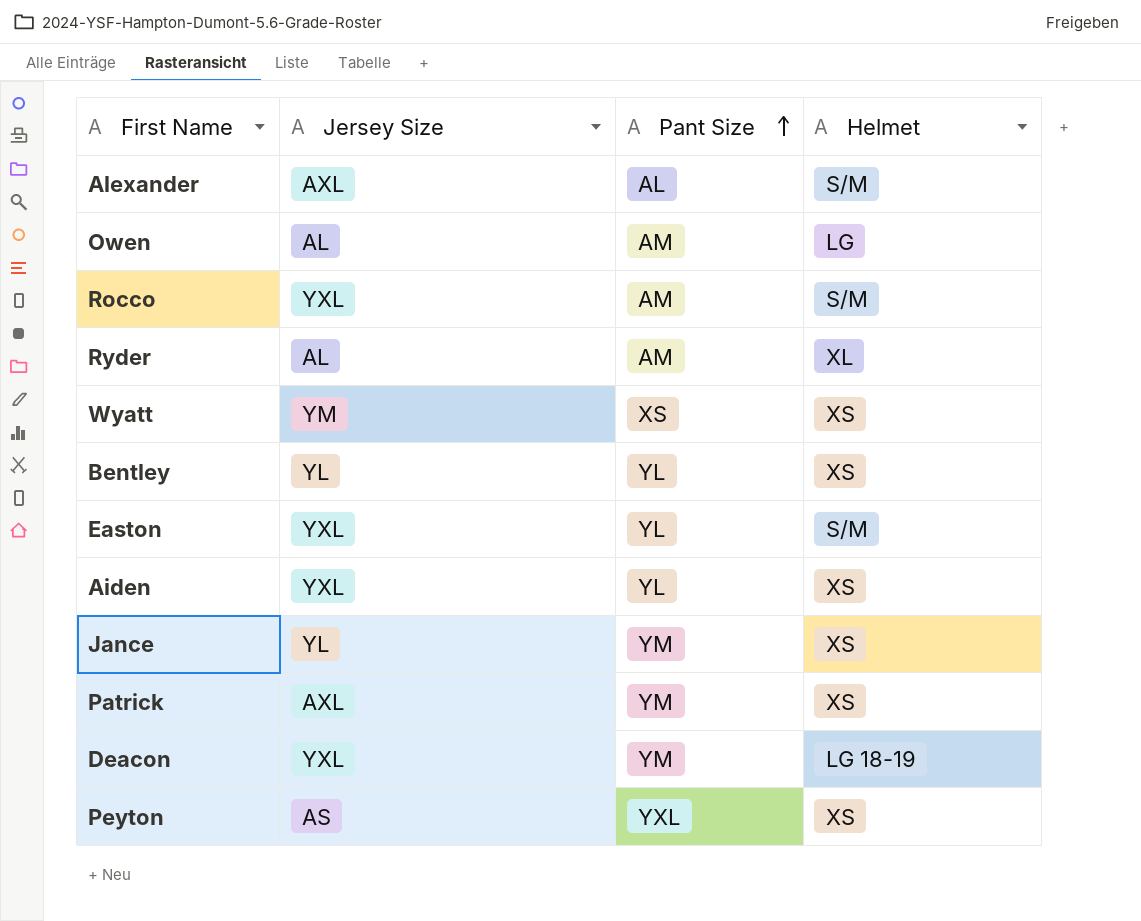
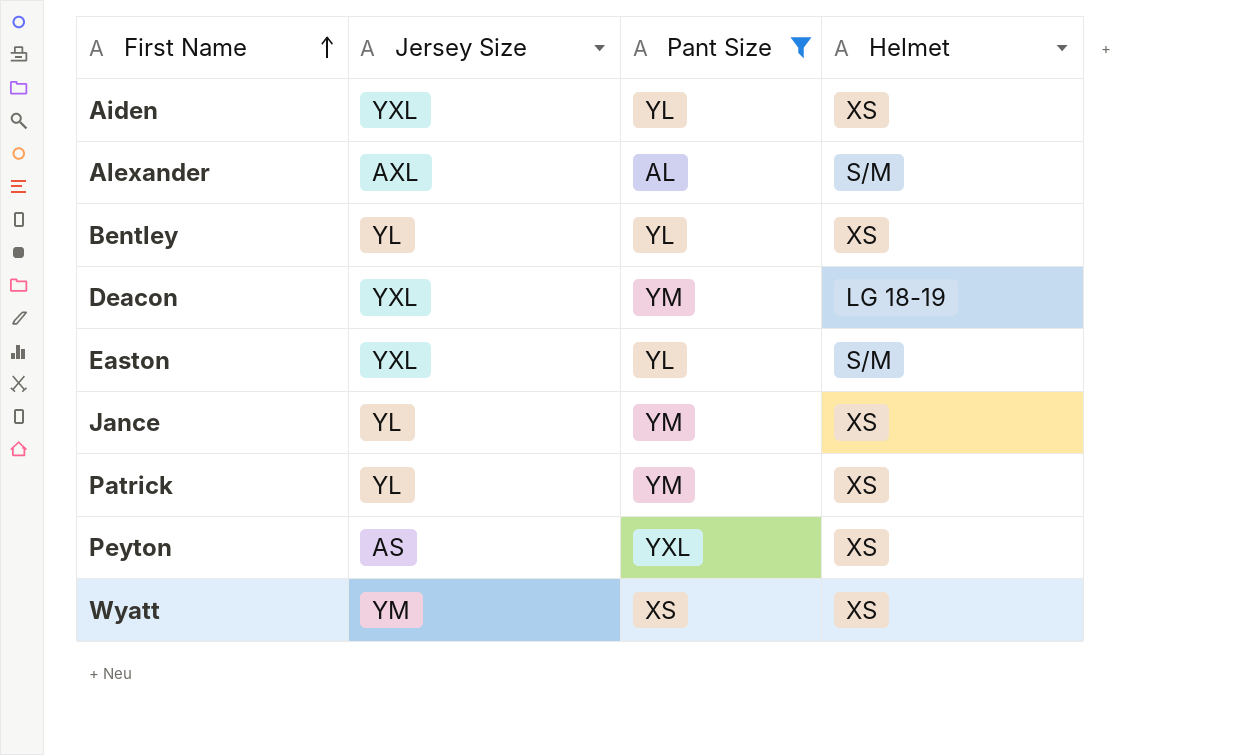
filter: none -> Pant Size != AM
row order: Pant Size ascending -> First Name ascending
Patrick | Jersey Size: AXL -> YL

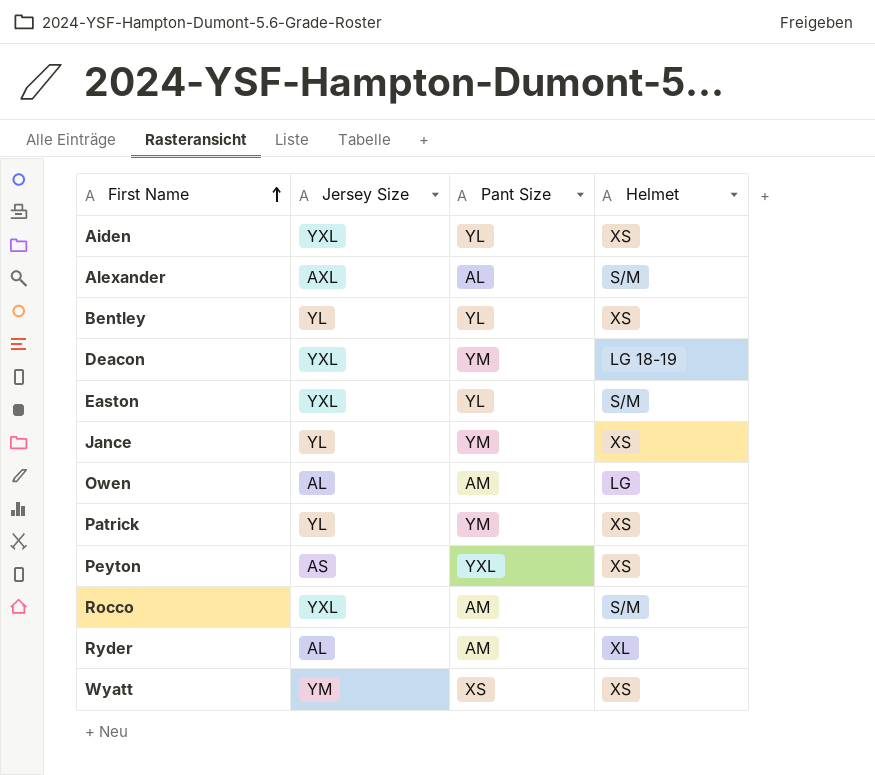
filter: Pant Size != AM -> none

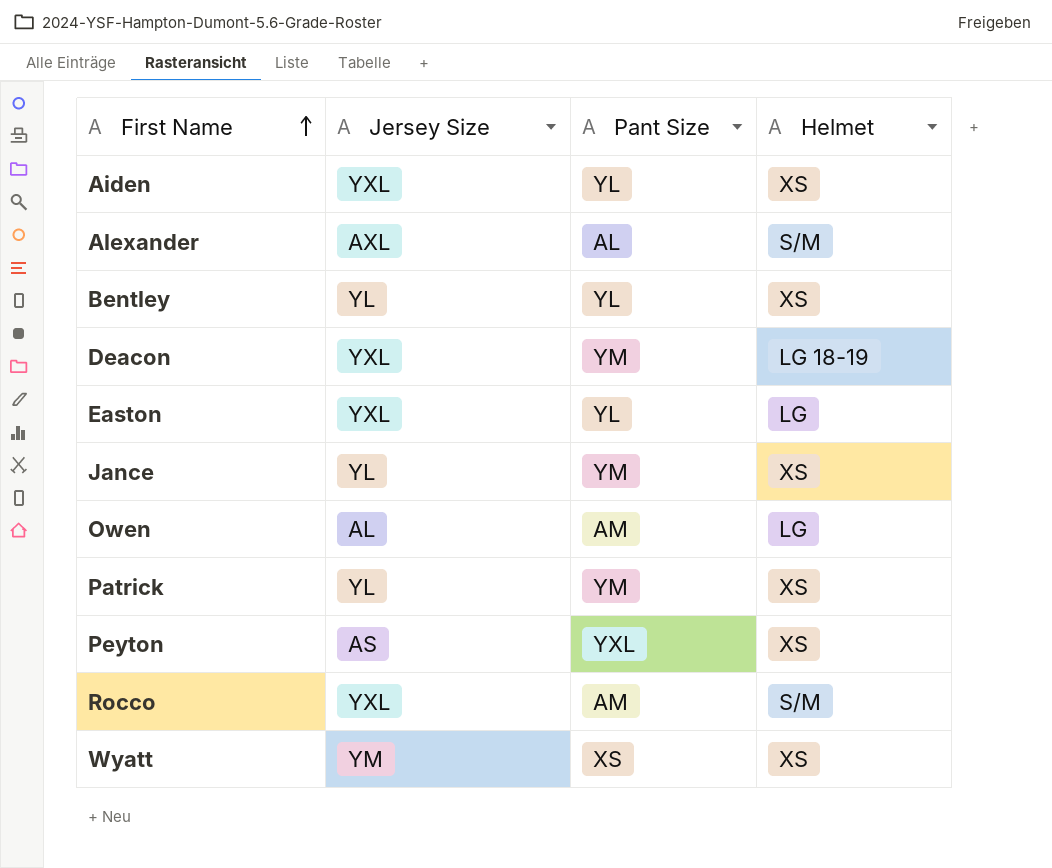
row Ryder: AL | AM | XL -> none
Easton | Helmet: S/M -> LG

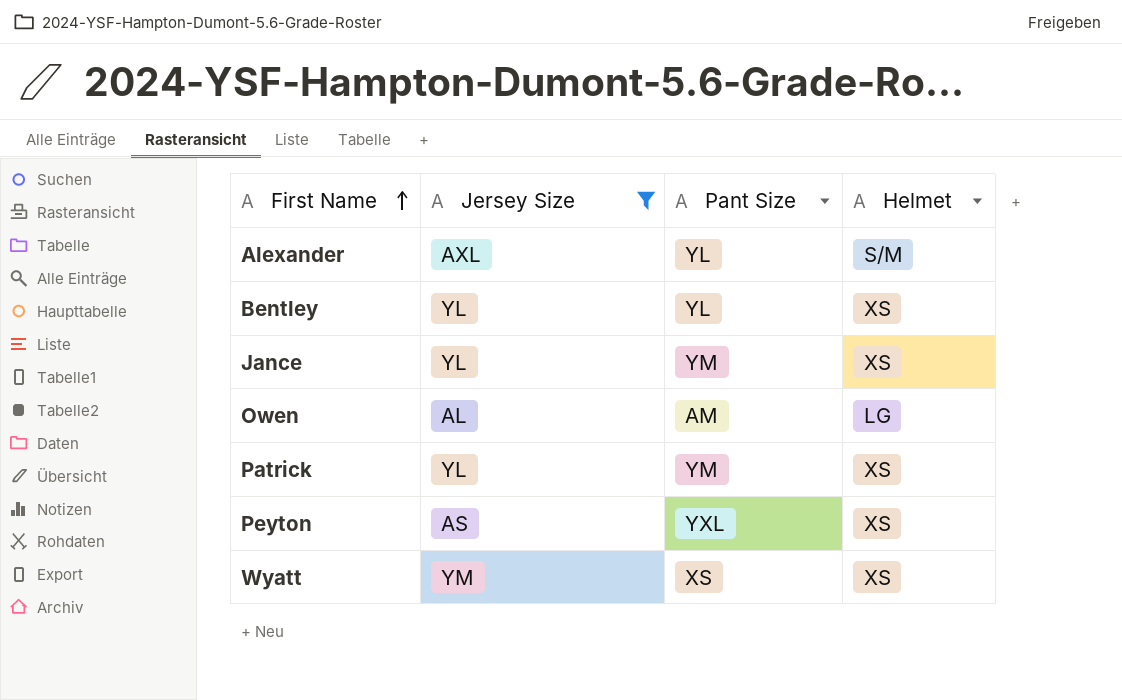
filter: none -> Jersey Size != YXL
Alexander | Pant Size: AL -> YL

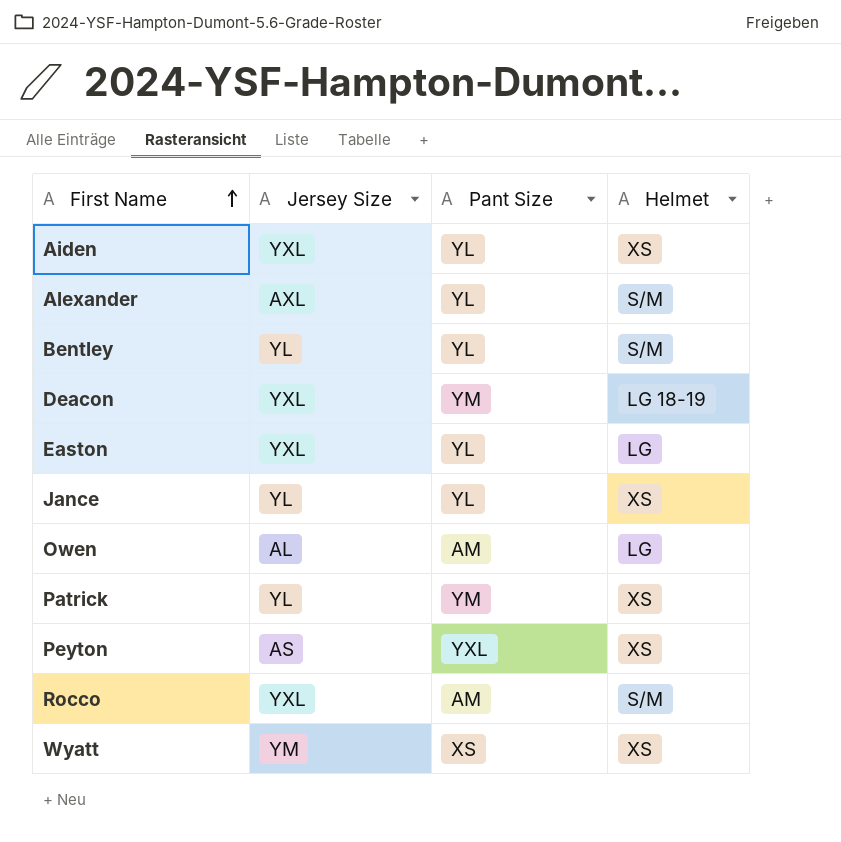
filter: Jersey Size != YXL -> none
Bentley | Helmet: XS -> S/M
Jance | Pant Size: YM -> YL

